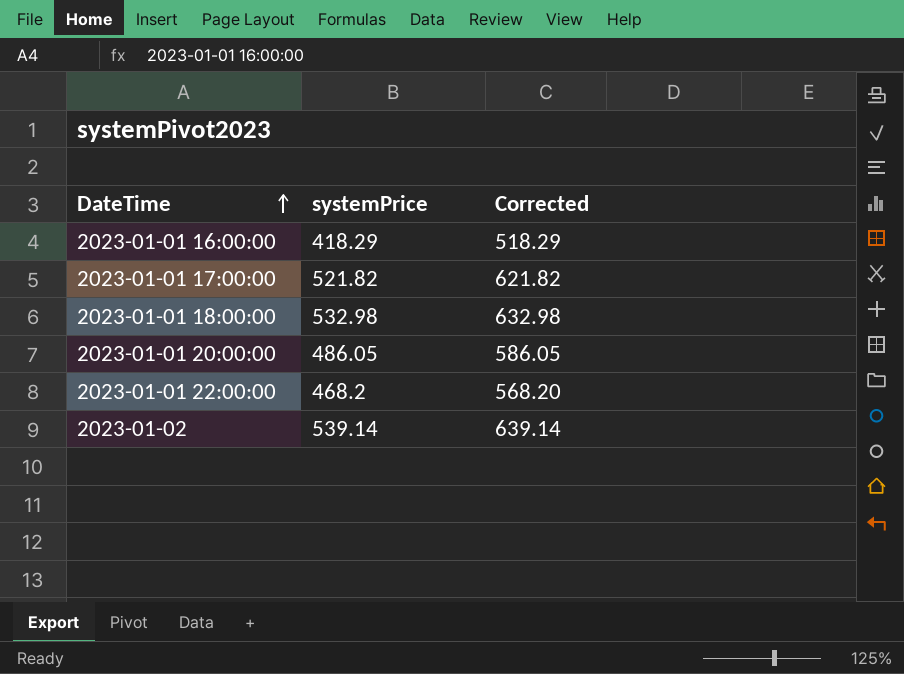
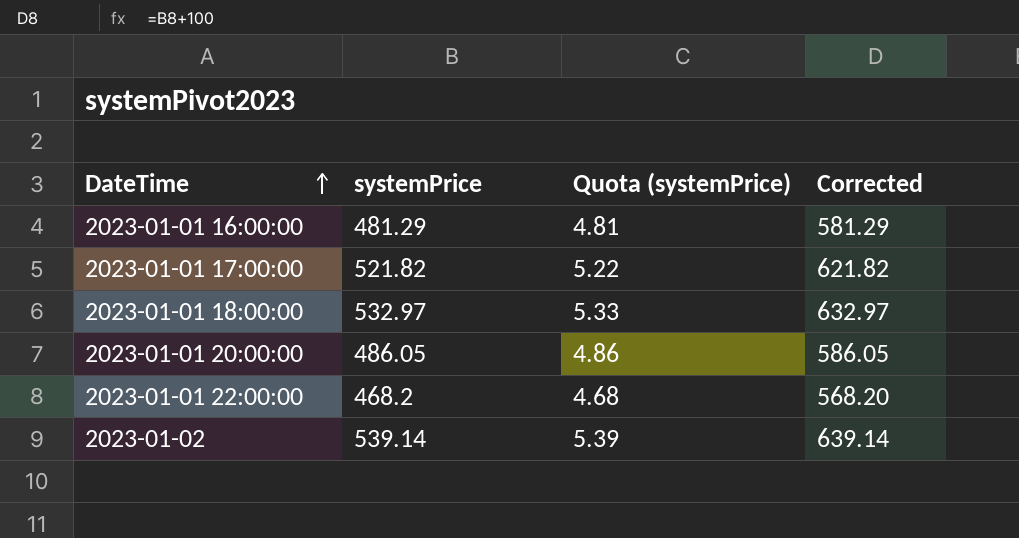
column Quota (systemPrice) | formula: none -> [systemPrice] * 0.01
2023-01-01 16:00:00 | systemPrice: 418.29 -> 481.29
2023-01-01 16:00:00 | Corrected: 518.29 -> 581.29
2023-01-01 18:00:00 | systemPrice: 532.98 -> 532.97
2023-01-01 18:00:00 | Corrected: 632.98 -> 632.97

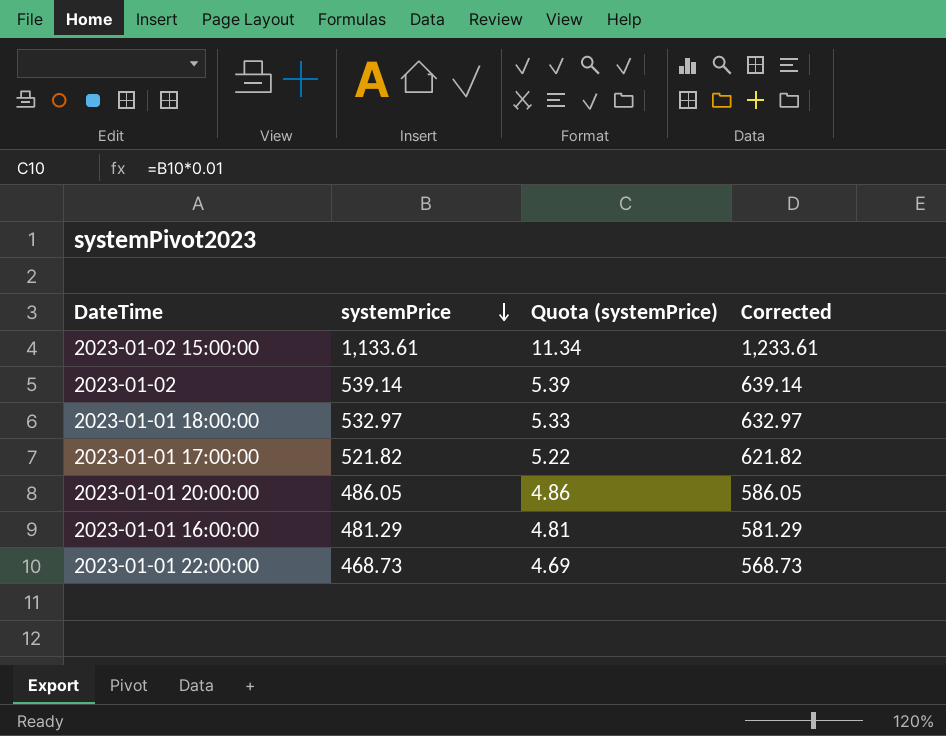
row order: DateTime ascending -> systemPrice descending
row 2023-01-02 15:00:00: none -> 1,133.61 | 11.34 | 1,233.61
2023-01-01 22:00:00 | systemPrice: 468.2 -> 468.73
2023-01-01 22:00:00 | Quota (systemPrice): 4.68 -> 4.69
2023-01-01 22:00:00 | Corrected: 568.20 -> 568.73

